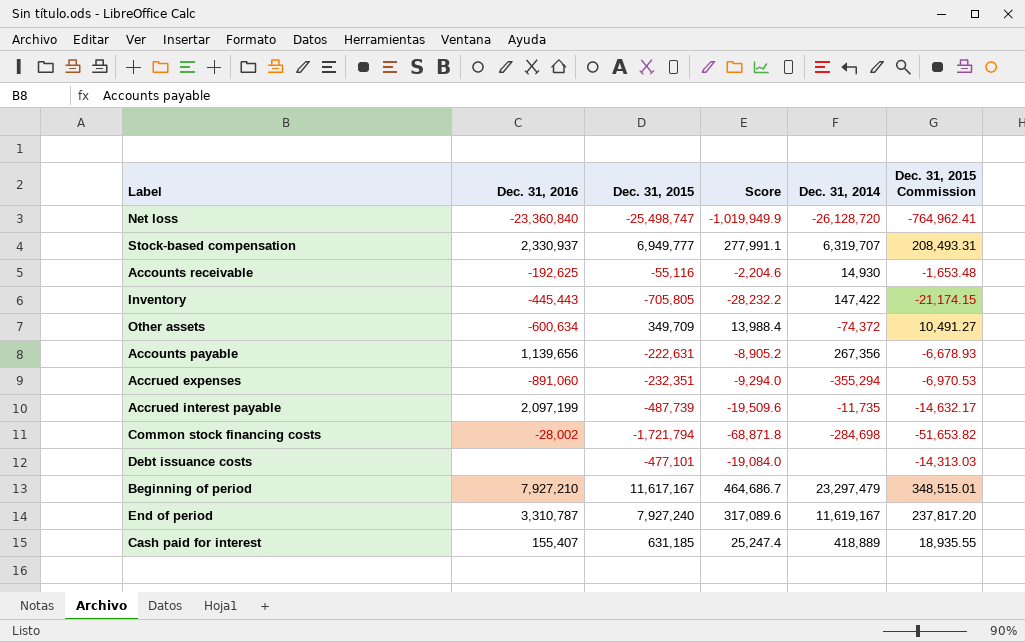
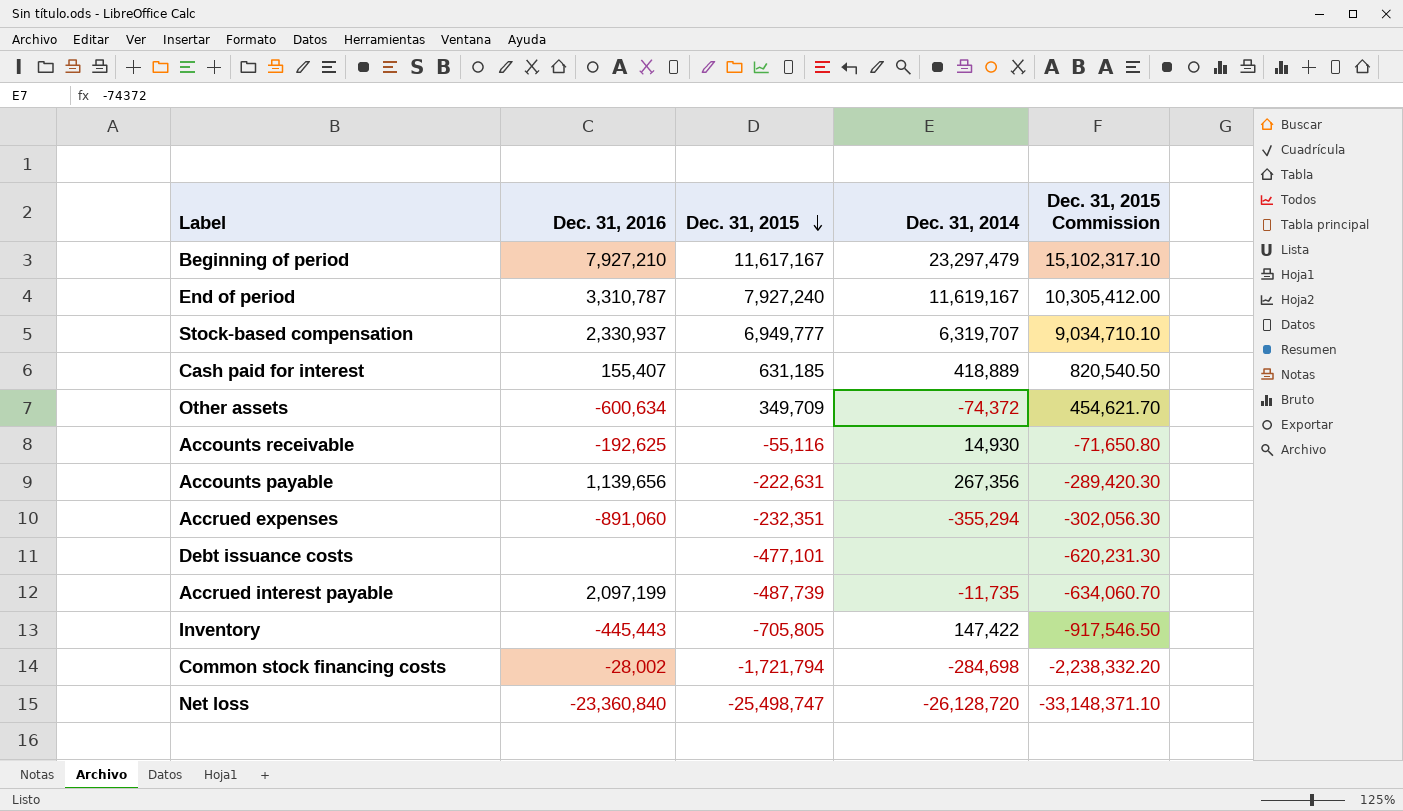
row order: none -> Dec. 31, 2015 descending
column Score | formula: [Dec. 31, 2015] * 0.04 -> none
column Dec. 31, 2015 Commission | formula: [Dec. 31, 2015] * 0.03 -> [Dec. 31, 2015] * 1.3

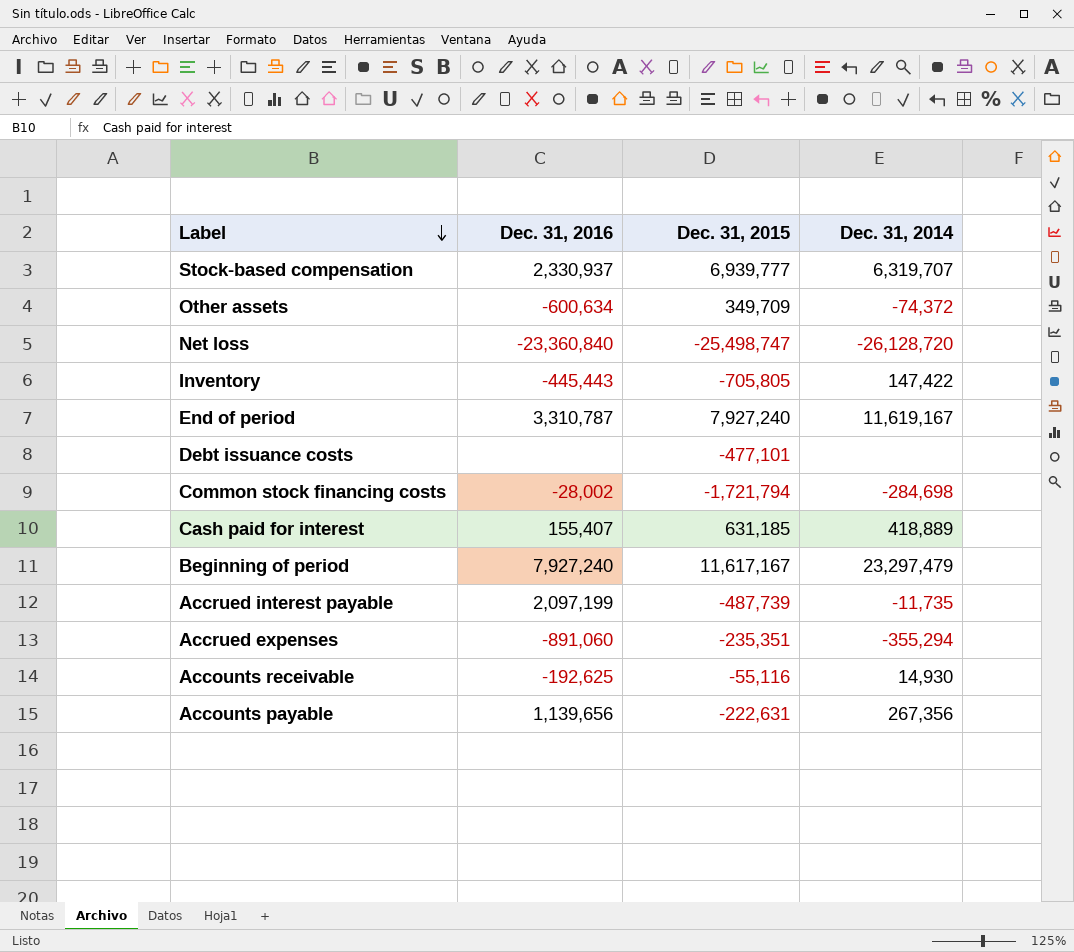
row order: Dec. 31, 2015 descending -> Label descending
column Dec. 31, 2015 Commission | formula: [Dec. 31, 2015] * 1.3 -> none
Stock-based compensation | Dec. 31, 2015: 6,949,777 -> 6,939,777
Beginning of period | Dec. 31, 2016: 7,927,210 -> 7,927,240
Accrued expenses | Dec. 31, 2015: -232,351 -> -235,351

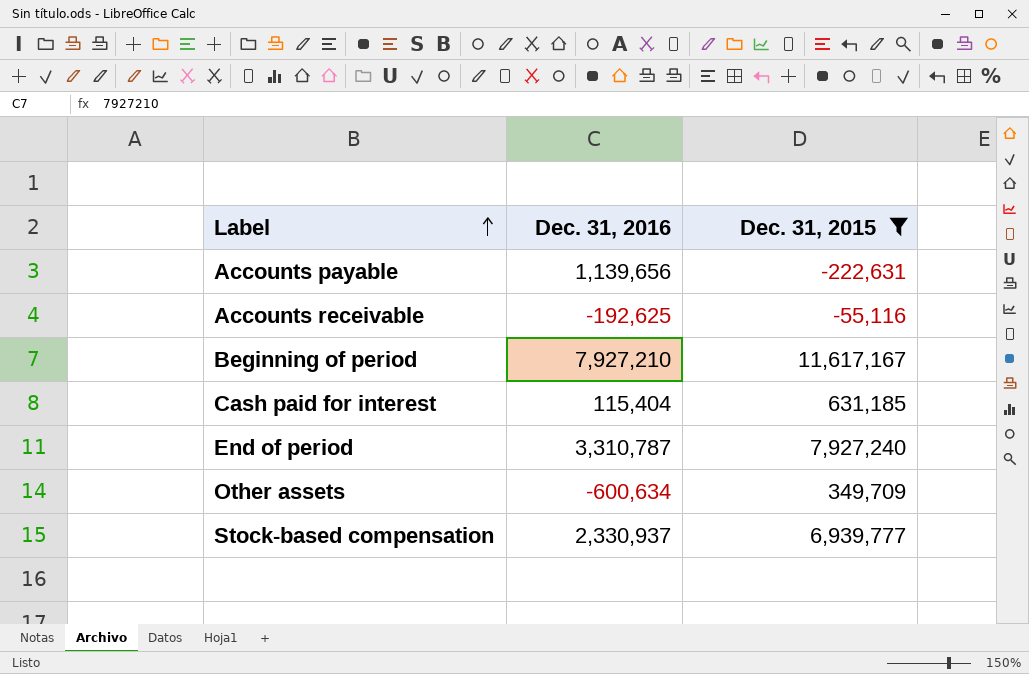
filter: none -> Dec. 31, 2015 >= -222,631
row order: Label descending -> Label ascending
column Dec. 31, 2014 | position: 4 -> none
Beginning of period | Dec. 31, 2016: 7,927,240 -> 7,927,210
Cash paid for interest | Dec. 31, 2016: 155,407 -> 115,404

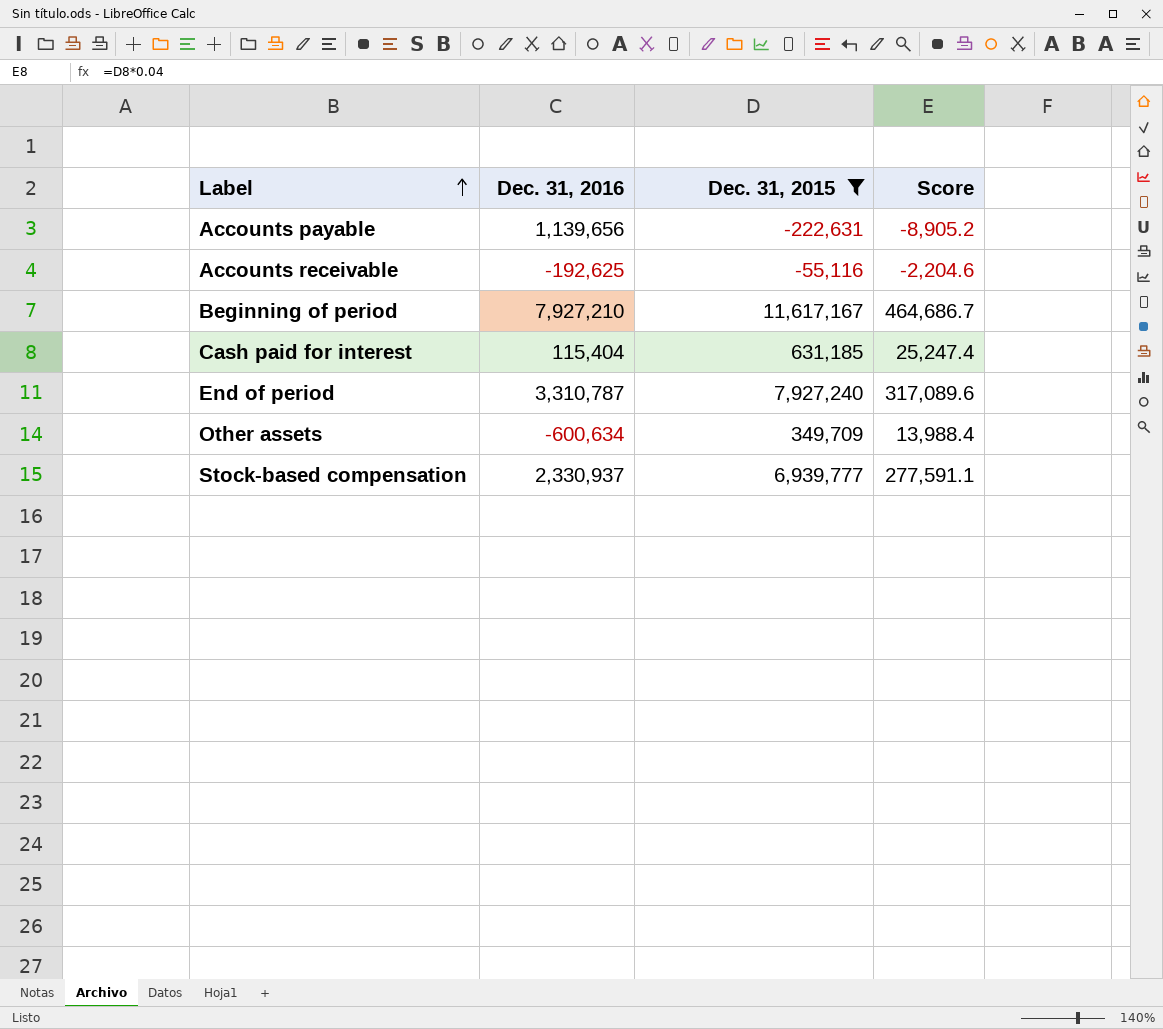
column Score | formula: none -> [Dec. 31, 2015] * 0.04

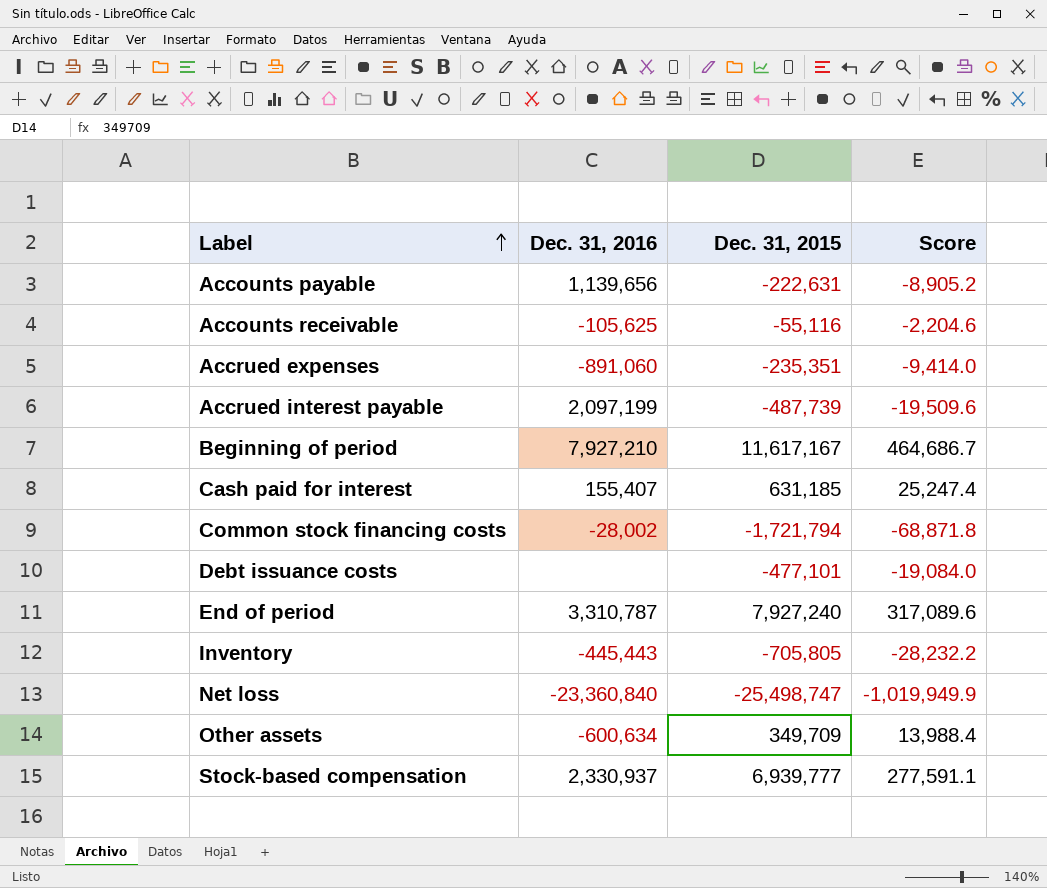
filter: Dec. 31, 2015 >= -222,631 -> none
Accounts receivable | Dec. 31, 2016: -192,625 -> -105,625
Cash paid for interest | Dec. 31, 2016: 115,404 -> 155,407

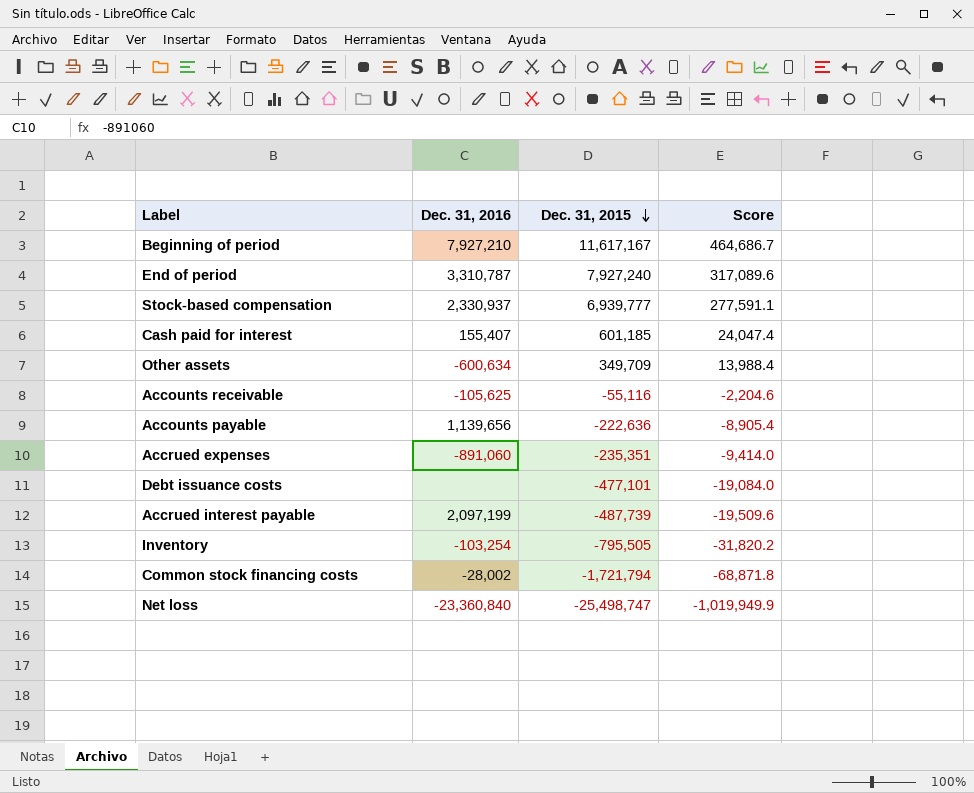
row order: Label ascending -> Dec. 31, 2015 descending
Cash paid for interest | Dec. 31, 2015: 631,185 -> 601,185
Cash paid for interest | Score: 25,247.4 -> 24,047.4
Accounts payable | Dec. 31, 2015: -222,631 -> -222,636
Accounts payable | Score: -8,905.2 -> -8,905.4
Inventory | Dec. 31, 2016: -445,443 -> -103,254
Inventory | Dec. 31, 2015: -705,805 -> -795,505
Inventory | Score: -28,232.2 -> -31,820.2

